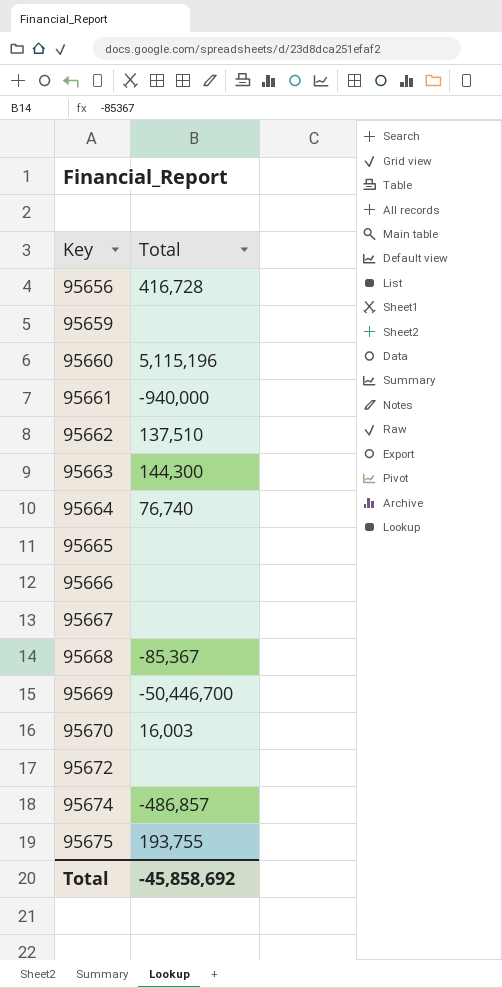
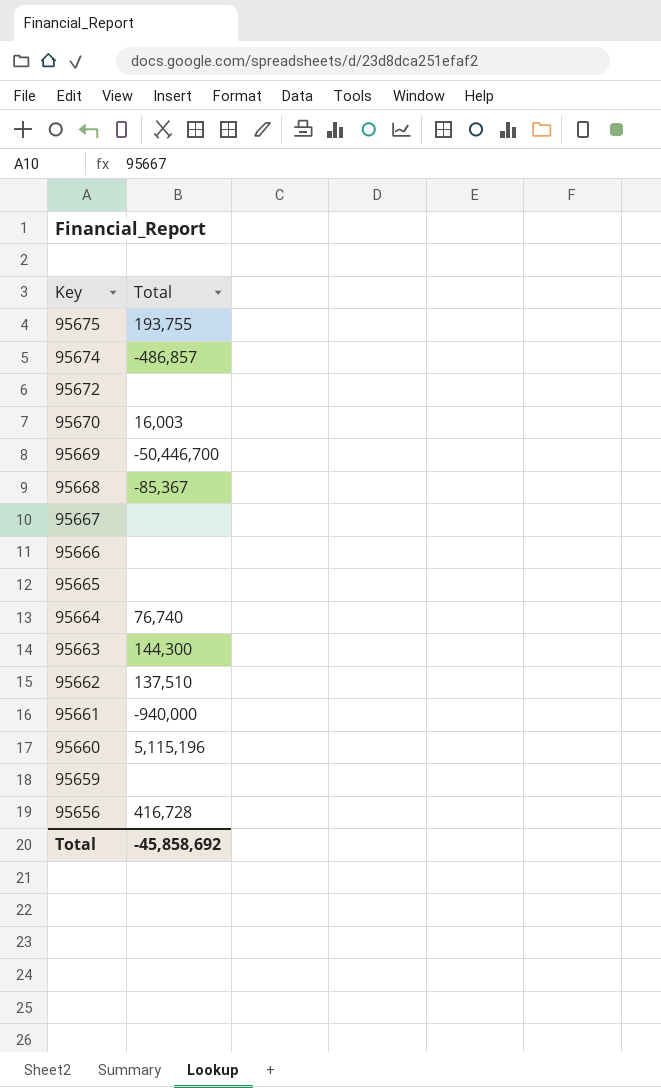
row order: Key ascending -> Key descending

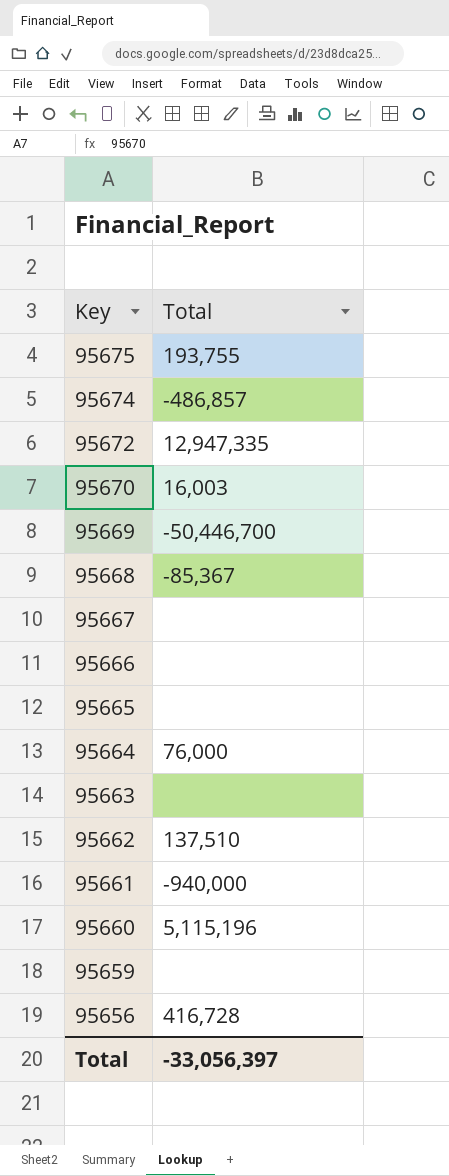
95672 | Total: none -> 12,947,335
95664 | Total: 76,740 -> 76,000
95663 | Total: 144,300 -> none
Total | Total: -45,858,692 -> -33,056,397

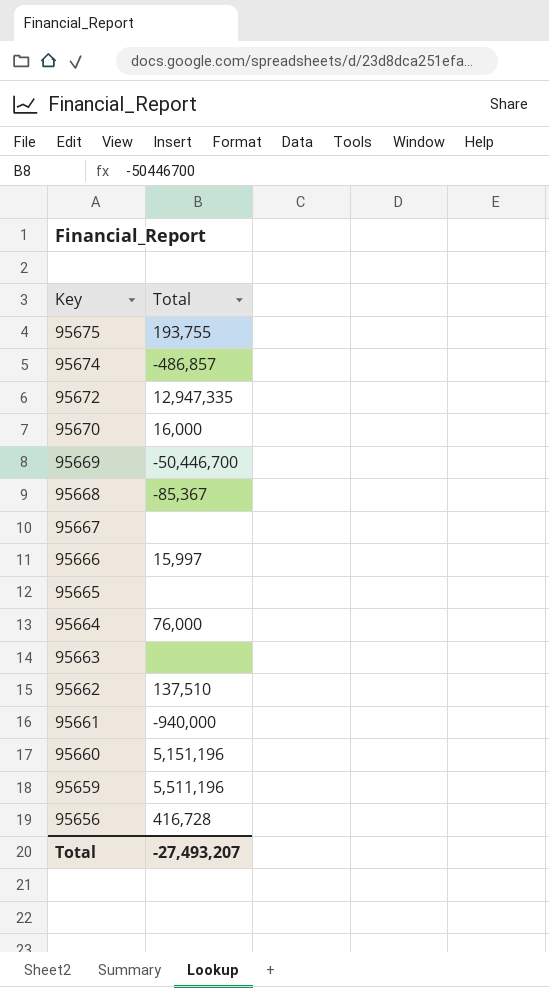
95670 | Total: 16,003 -> 16,000
95666 | Total: none -> 15,997
95660 | Total: 5,115,196 -> 5,151,196
95659 | Total: none -> 5,511,196
Total | Total: -33,056,397 -> -27,493,207

